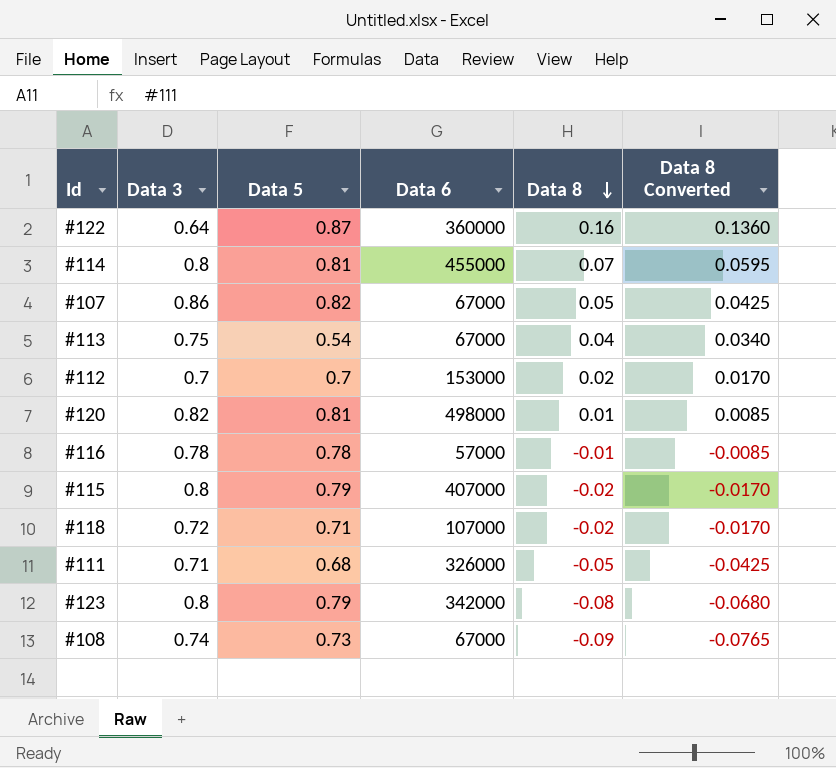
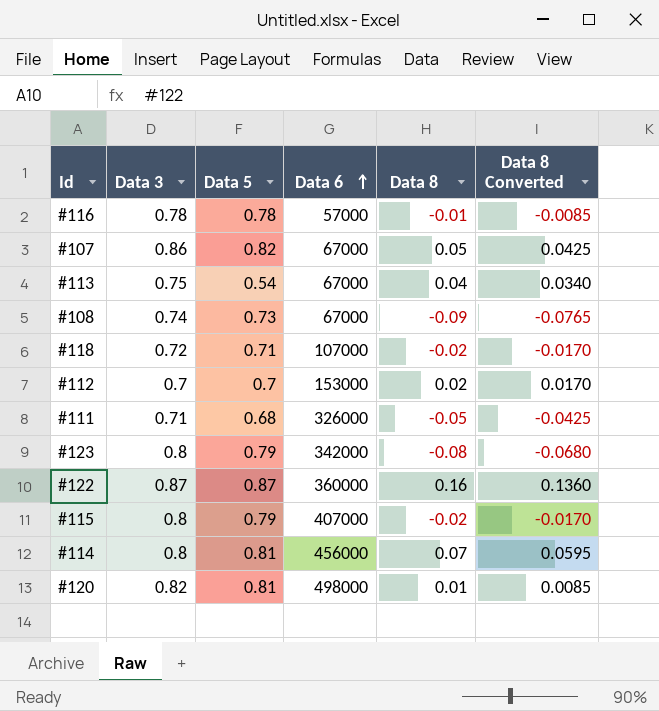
row order: Data 8 descending -> Data 6 ascending
#122 | Data 3: 0.64 -> 0.87
#114 | Data 6: 455000 -> 456000

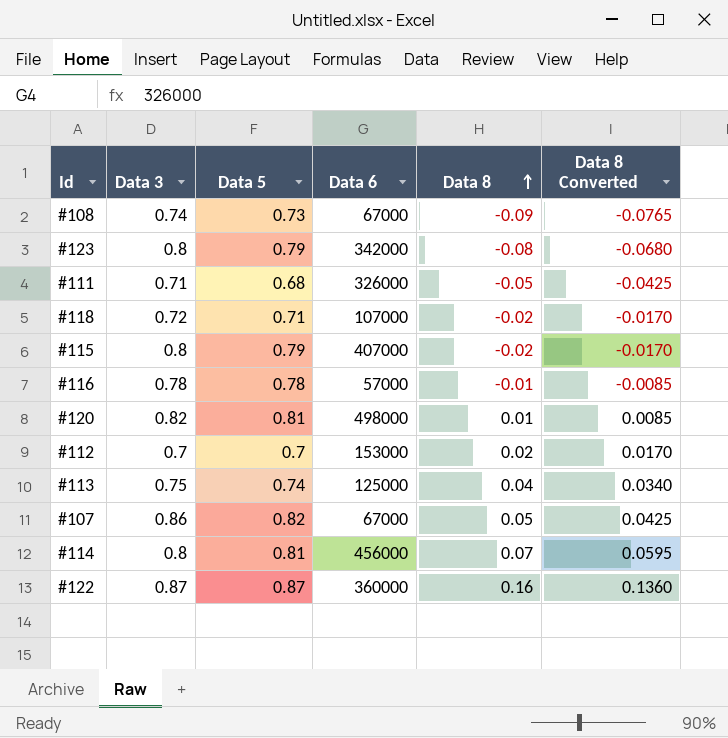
row order: Data 6 ascending -> Data 8 ascending
#113 | Data 5: 0.54 -> 0.74
#113 | Data 6: 67000 -> 125000

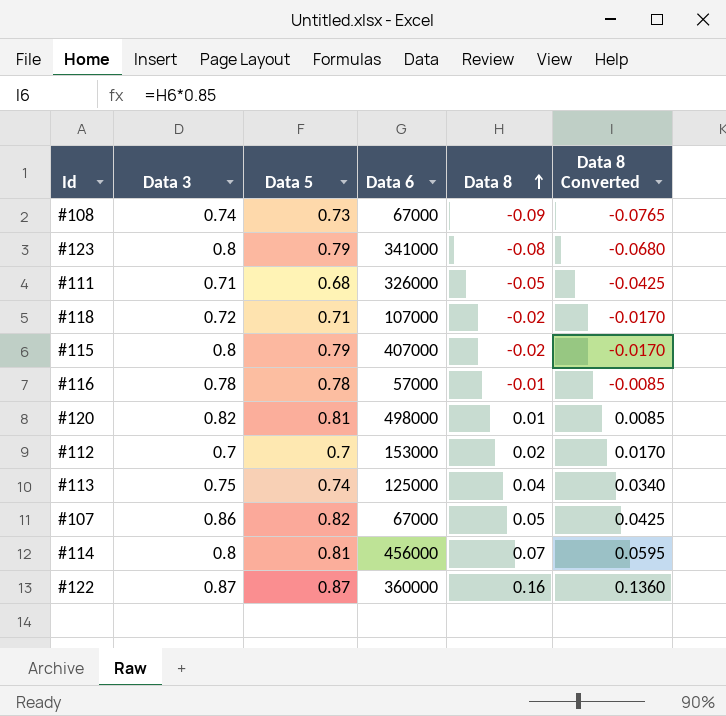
#123 | Data 6: 342000 -> 341000

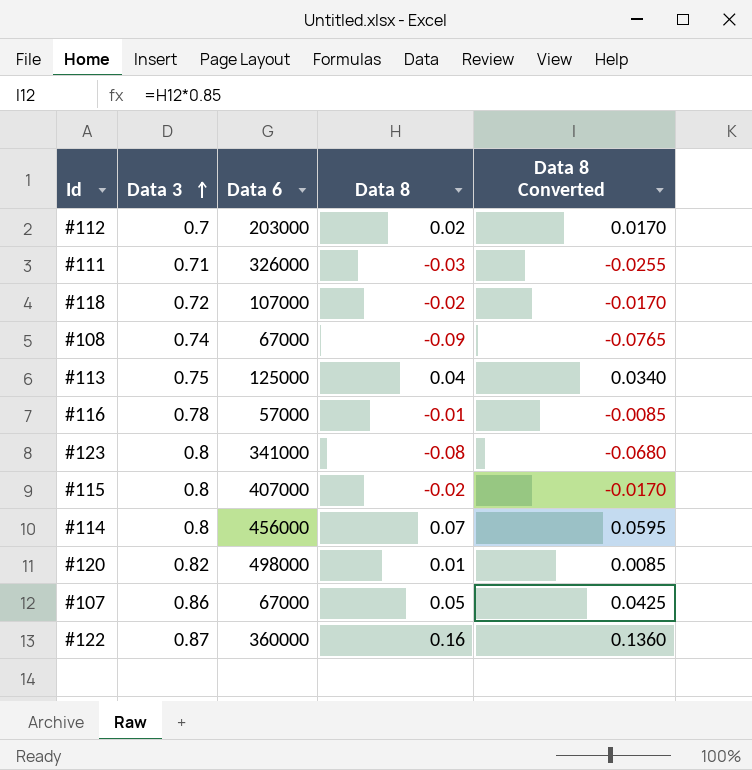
row order: Data 8 ascending -> Data 3 ascending
column Data 5 | position: 3 -> none
#112 | Data 6: 153000 -> 203000
#111 | Data 8: -0.05 -> -0.03
#111 | Data 8 Converted: -0.0425 -> -0.0255

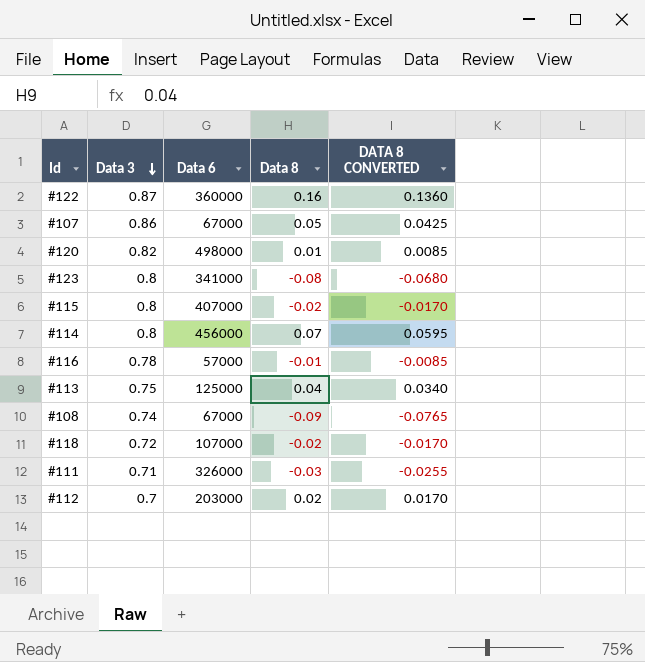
row order: Data 3 ascending -> Data 3 descending
column name: Data 8 Converted -> DATA 8 CONVERTED

